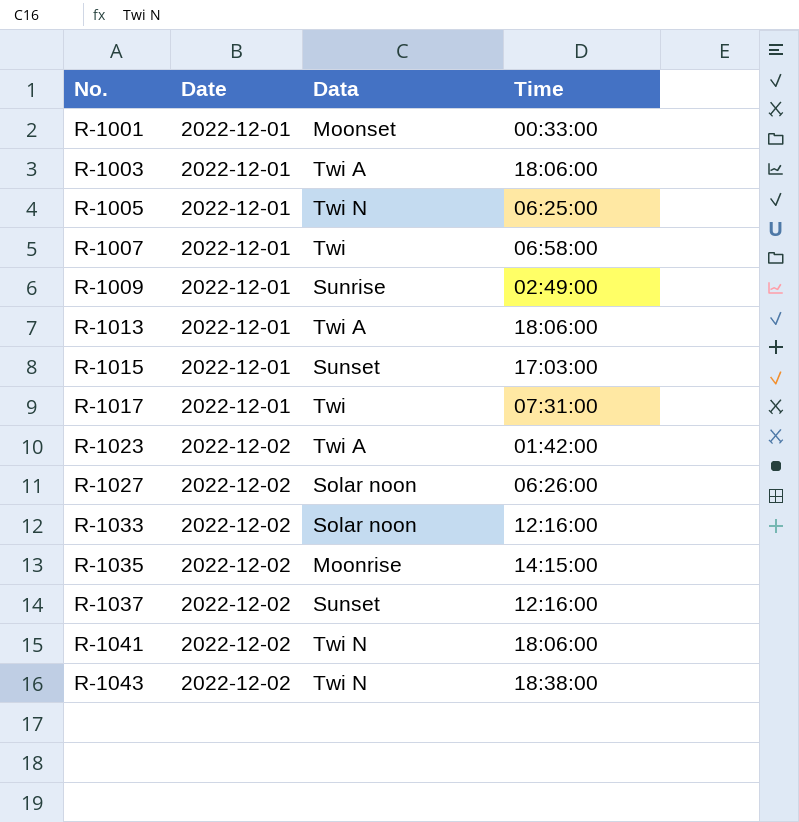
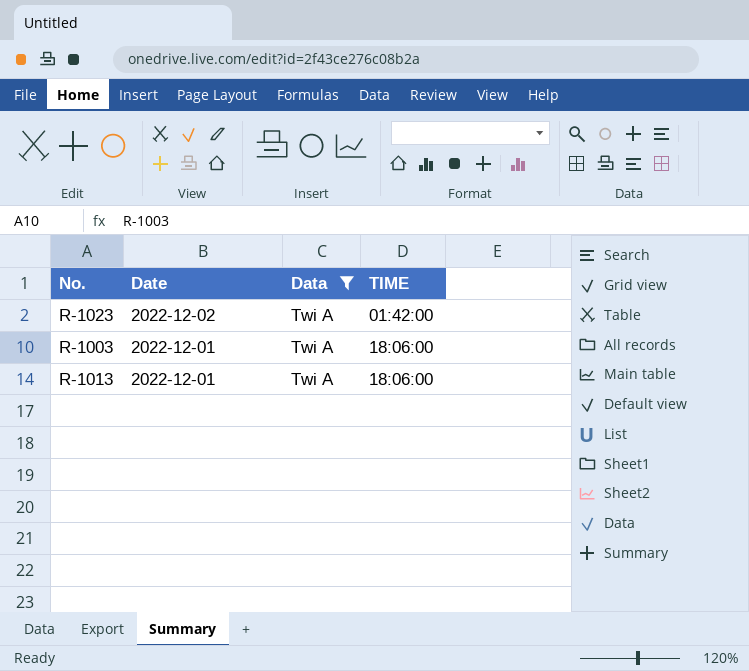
filter: none -> Data = Twi A
row order: No. ascending -> Date descending
column name: Time -> TIME

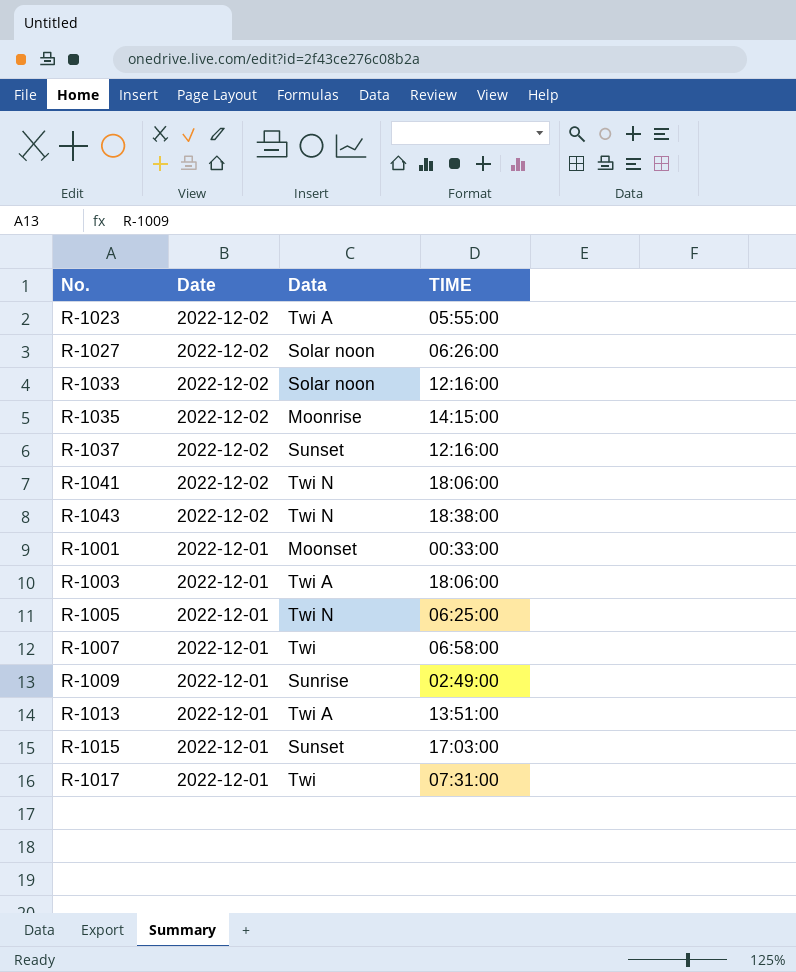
filter: Data = Twi A -> none
R-1023 | TIME: 01:42:00 -> 05:55:00
R-1013 | TIME: 18:06:00 -> 13:51:00

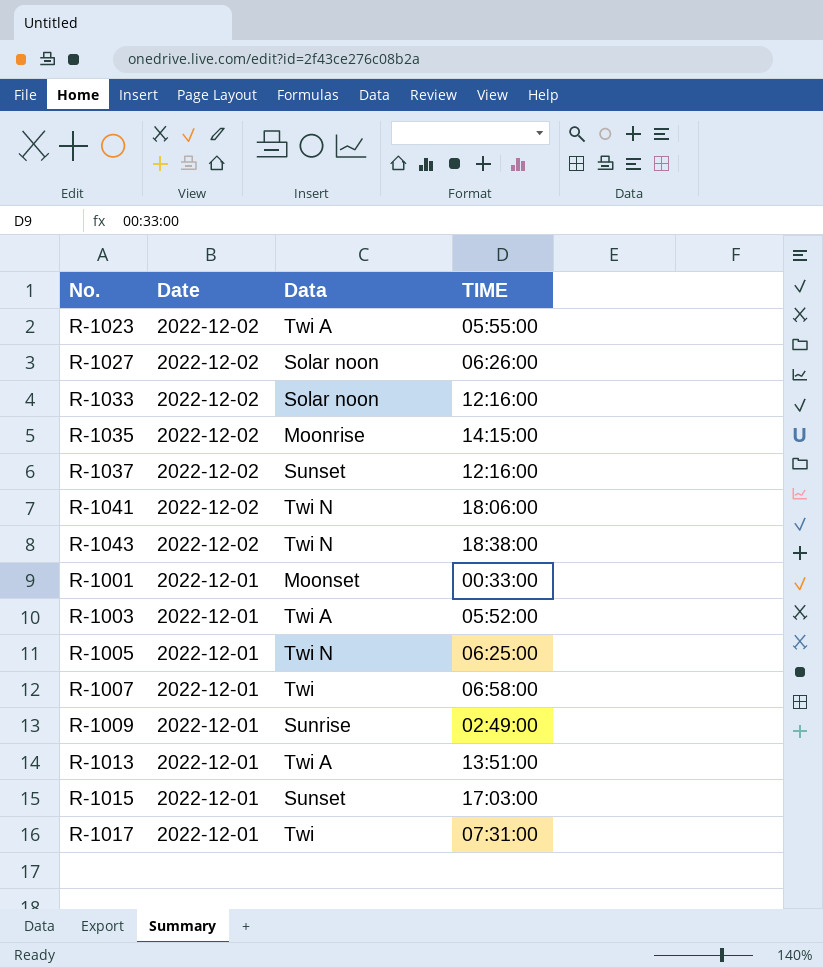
R-1003 | TIME: 18:06:00 -> 05:52:00

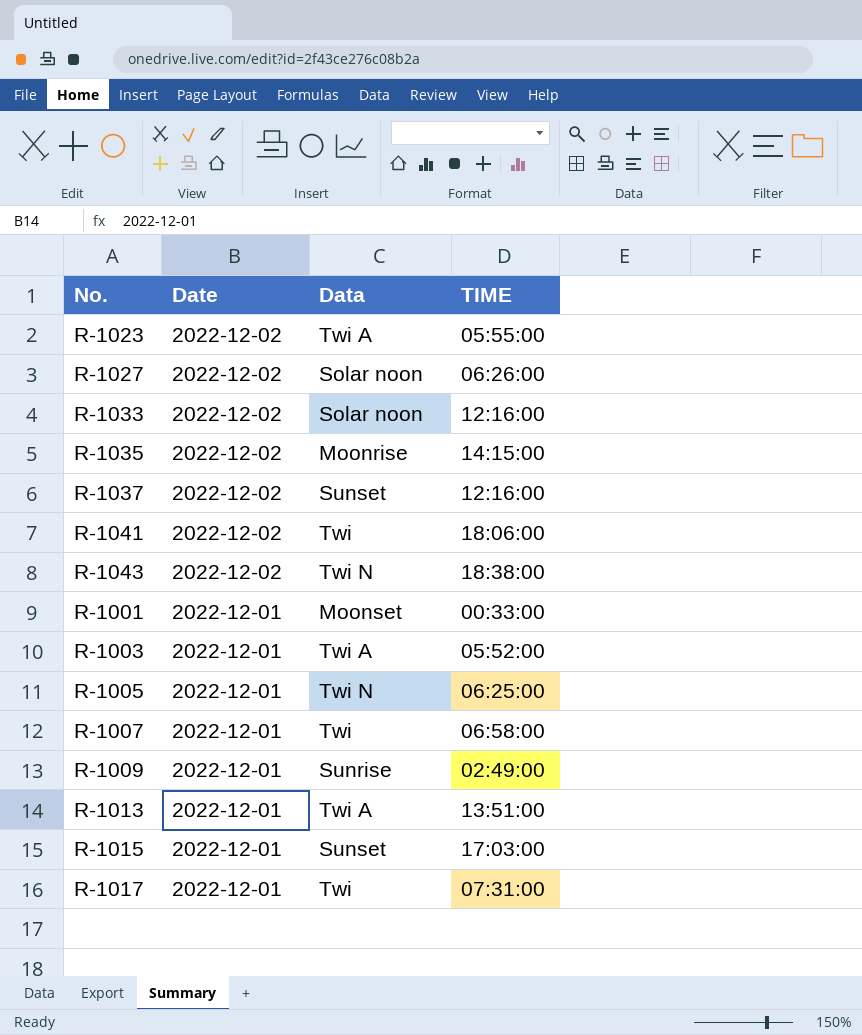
R-1041 | Data: Twi N -> Twi

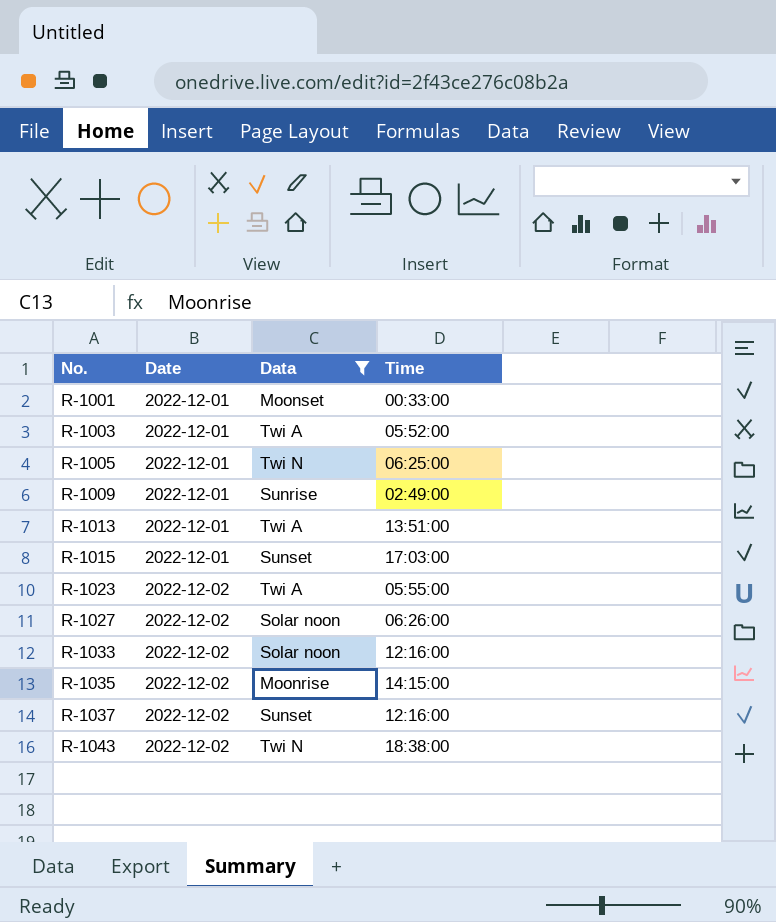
filter: none -> Data != Twi
row order: Date descending -> No. ascending
column name: TIME -> Time

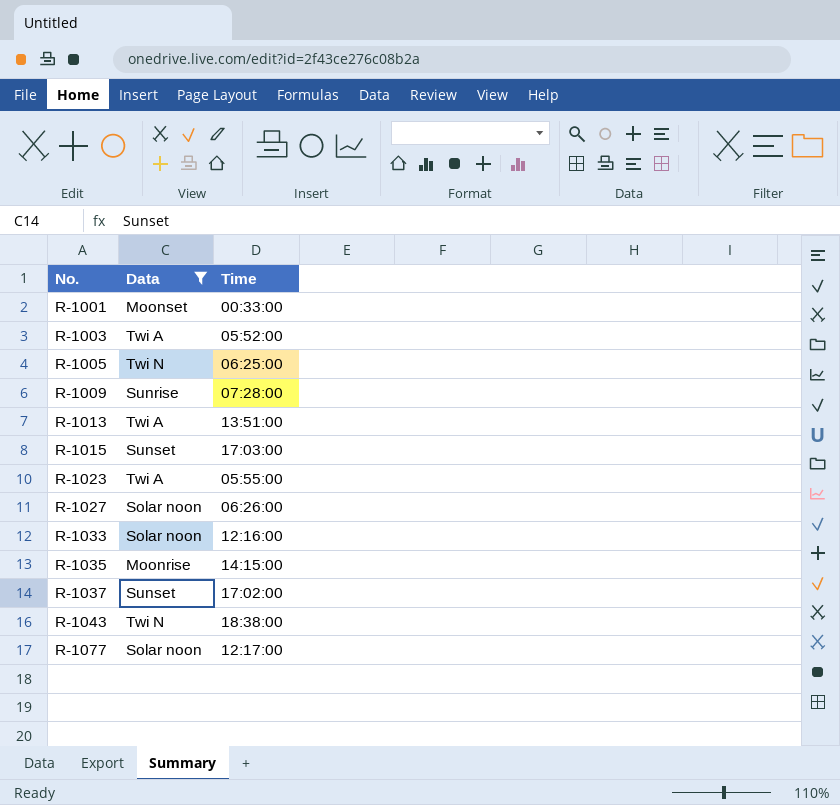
column Date | position: 2 -> none
R-1009 | Time: 02:49:00 -> 07:28:00
R-1037 | Time: 12:16:00 -> 17:02:00
row R-1077: none -> Solar noon | 12:17:00

